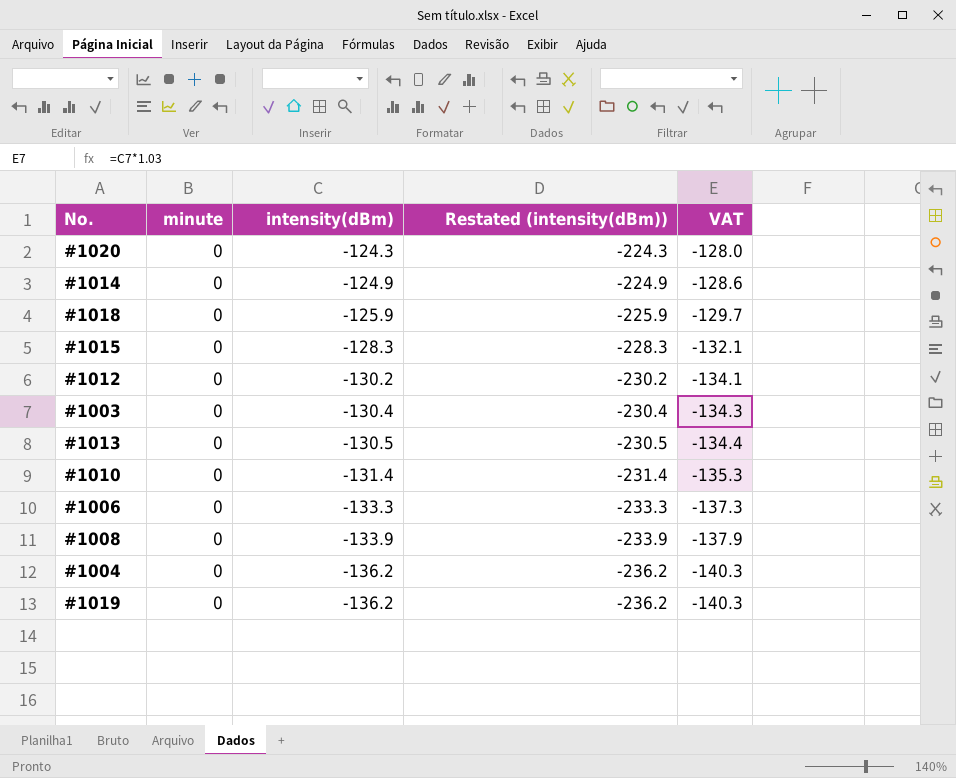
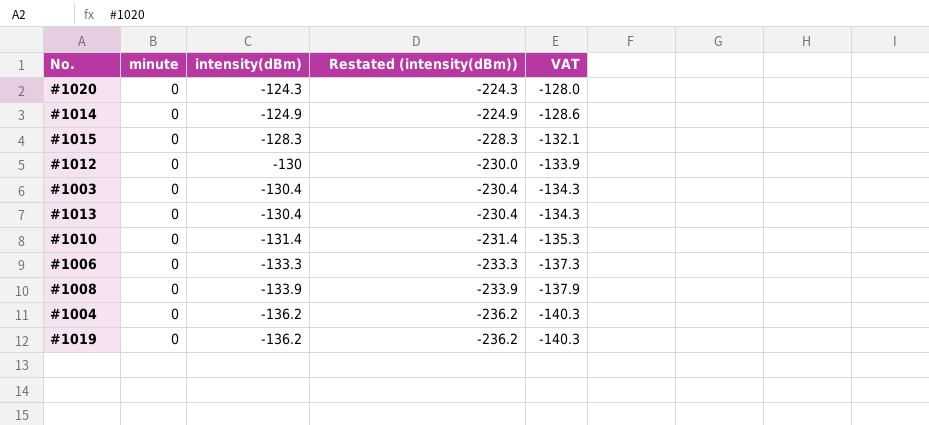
row #1018: 0 | -125.9 | -225.9 | -129.7 -> none
#1012 | intensity(dBm): -130.2 -> -130
#1012 | Restated (intensity(dBm)): -230.2 -> -230.0
#1012 | VAT: -134.1 -> -133.9
#1013 | intensity(dBm): -130.5 -> -130.4
#1013 | Restated (intensity(dBm)): -230.5 -> -230.4
#1013 | VAT: -134.4 -> -134.3

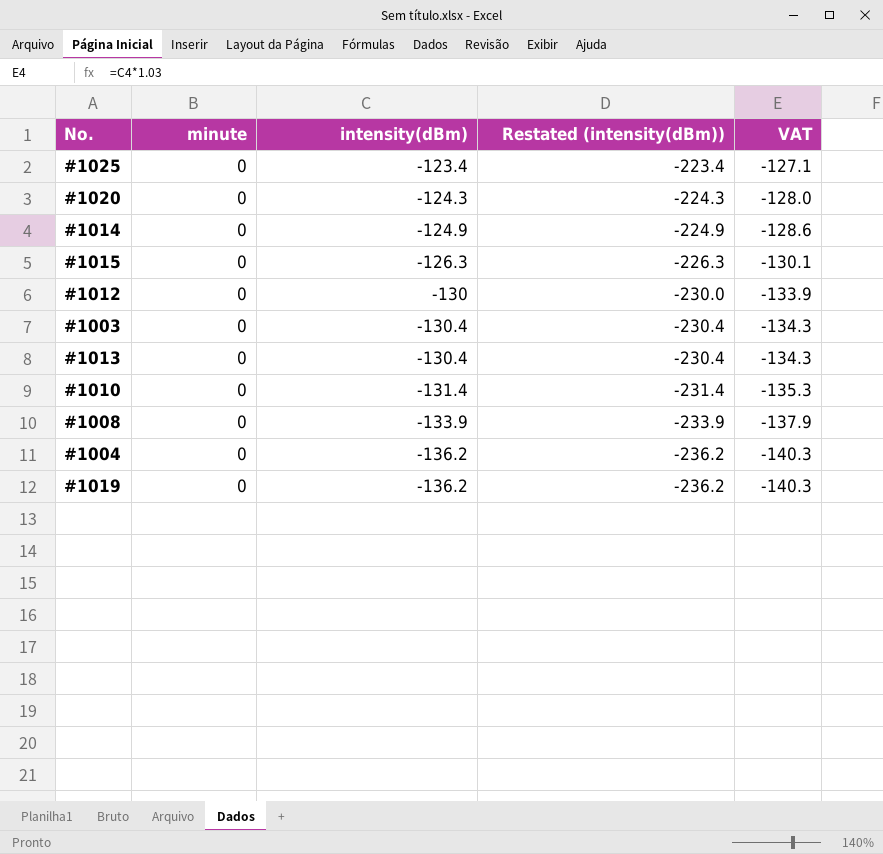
row #1006: 0 | -133.3 | -233.3 | -137.3 -> none
row #1025: none -> 0 | -123.4 | -223.4 | -127.1
#1015 | intensity(dBm): -128.3 -> -126.3
#1015 | Restated (intensity(dBm)): -228.3 -> -226.3
#1015 | VAT: -132.1 -> -130.1

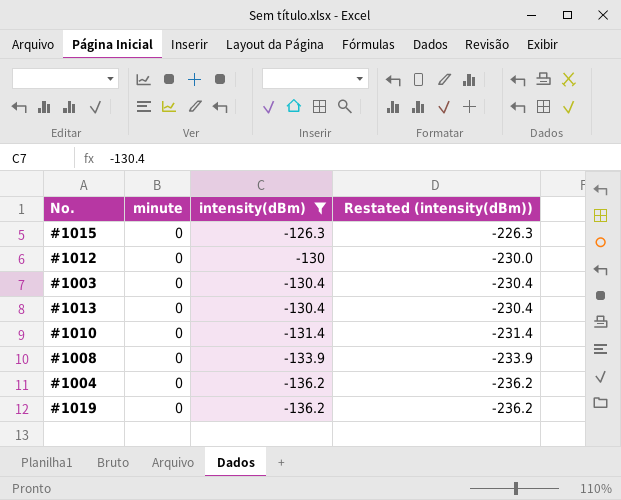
filter: none -> intensity(dBm) <= -126.3
column VAT | formula: [intensity(dBm)] * 1.03 -> none

